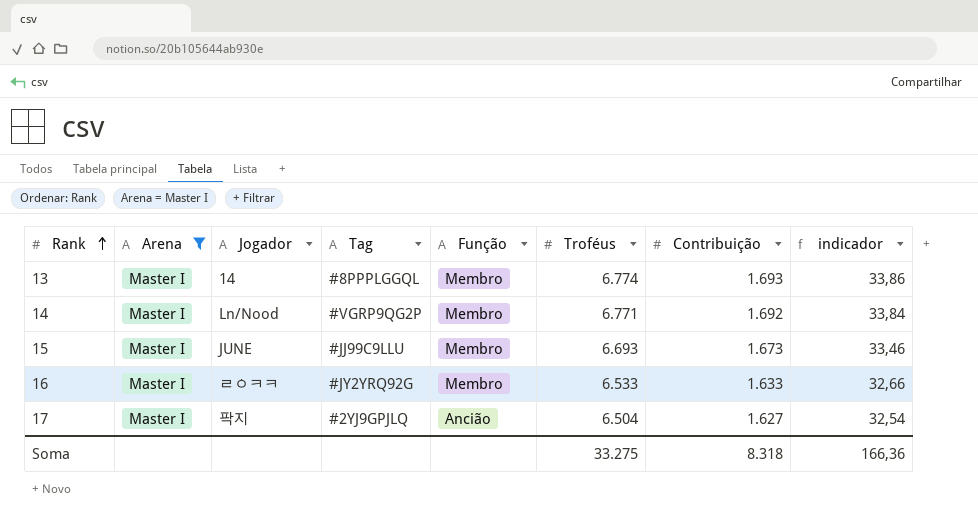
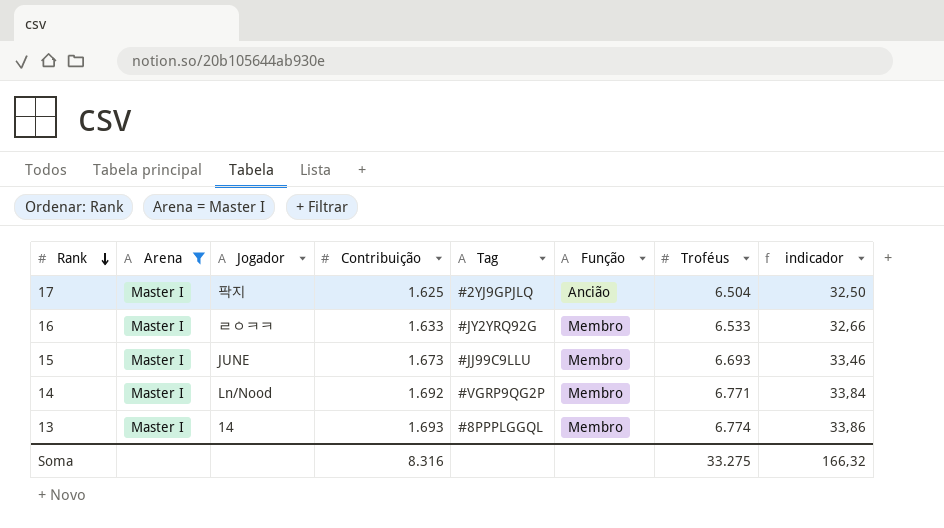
row order: Rank ascending -> Rank descending
column Contribuição | position: 7 -> 4
17 | Contribuição: 1.627 -> 1.625
17 | indicador: 32,54 -> 32,50
Soma | Contribuição: 8.318 -> 8.316
Soma | indicador: 166,36 -> 166,32

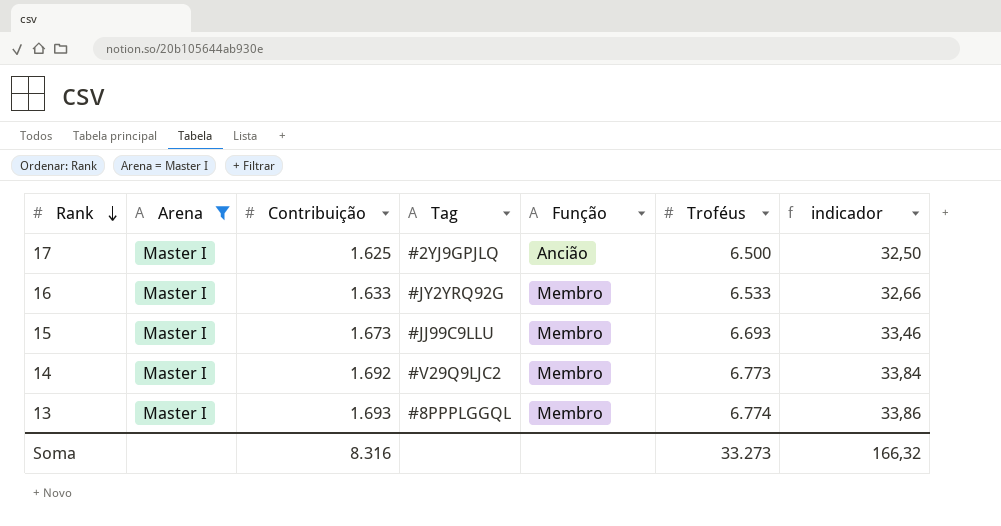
column Jogador | position: 3 -> none
17 | Troféus: 6.504 -> 6.500
14 | Tag: #VGRP9QG2P -> #V29Q9LJC2
14 | Troféus: 6.771 -> 6.773
Soma | Troféus: 33.275 -> 33.273

